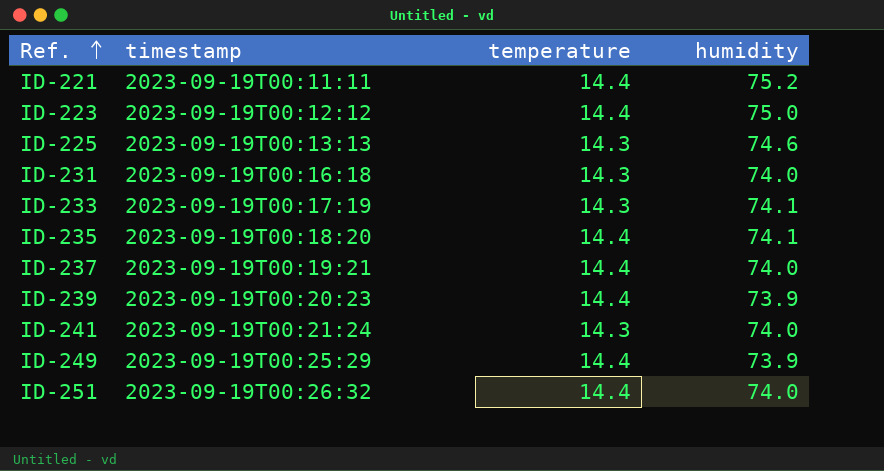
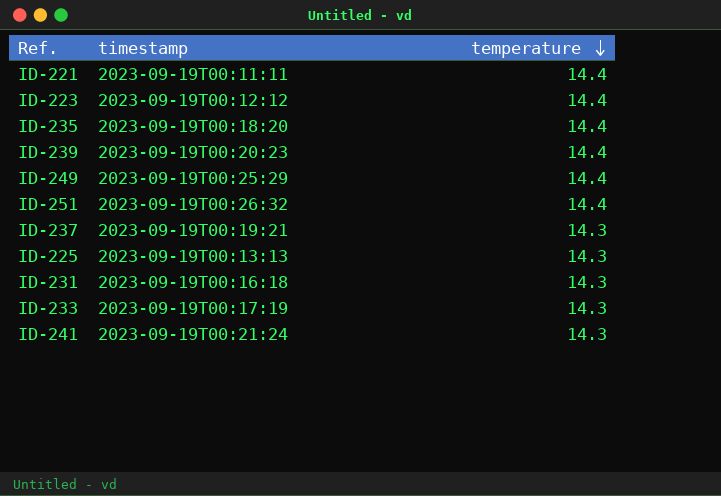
row order: Ref. ascending -> temperature descending
column humidity | position: 4 -> none
ID-237 | temperature: 14.4 -> 14.3

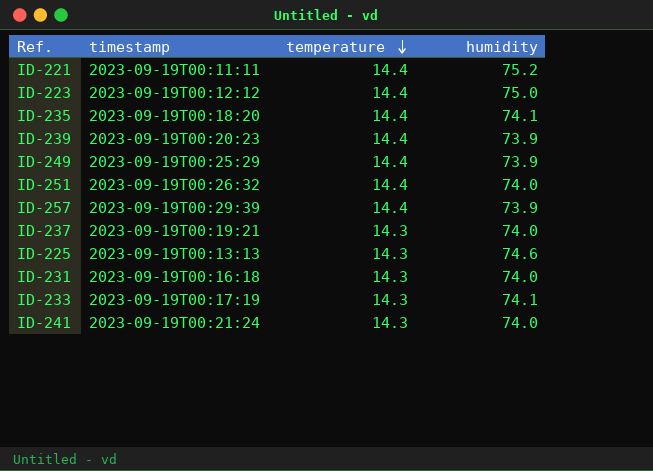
column humidity | position: none -> 4
row ID-257: none -> 2023-09-19T00:29:39 | 14.4 | 73.9

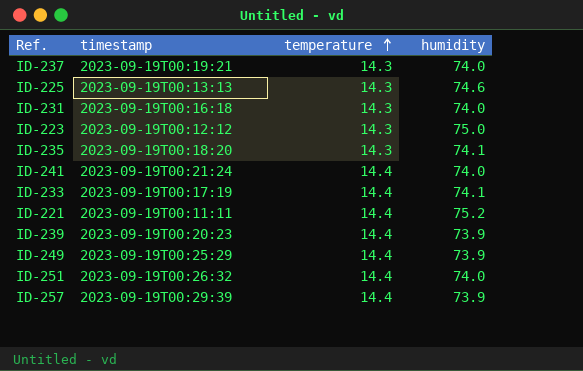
row order: temperature descending -> temperature ascending
ID-223 | temperature: 14.4 -> 14.3
ID-235 | temperature: 14.4 -> 14.3
ID-241 | temperature: 14.3 -> 14.4
ID-233 | temperature: 14.3 -> 14.4

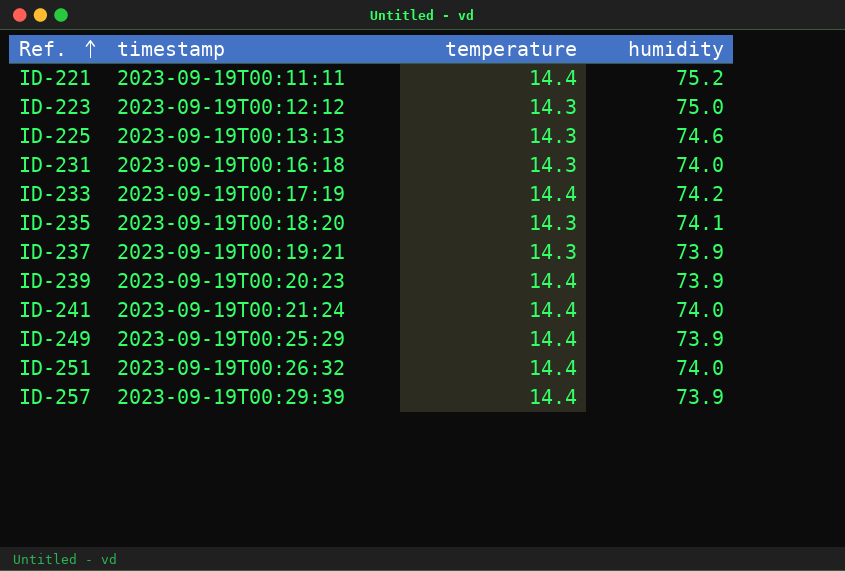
row order: temperature ascending -> Ref. ascending
ID-233 | humidity: 74.1 -> 74.2
ID-237 | humidity: 74.0 -> 73.9

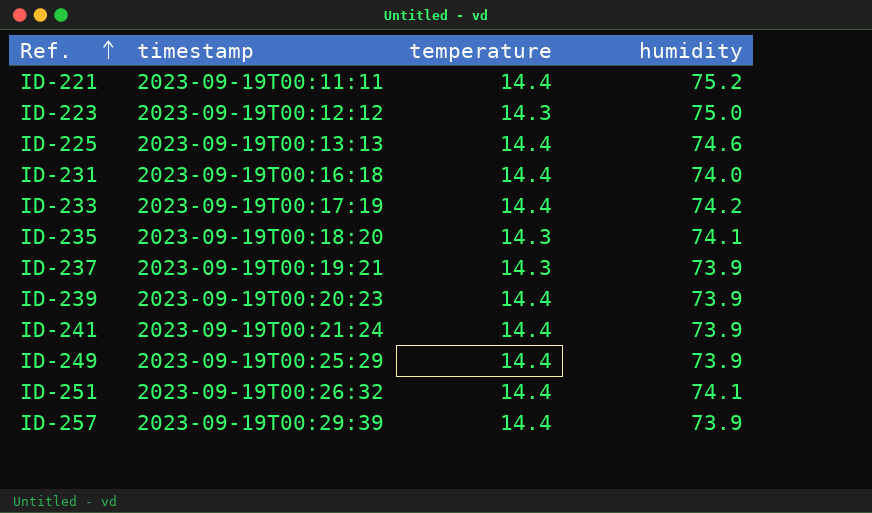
ID-225 | temperature: 14.3 -> 14.4
ID-231 | temperature: 14.3 -> 14.4
ID-241 | humidity: 74.0 -> 73.9
ID-251 | humidity: 74.0 -> 74.1

